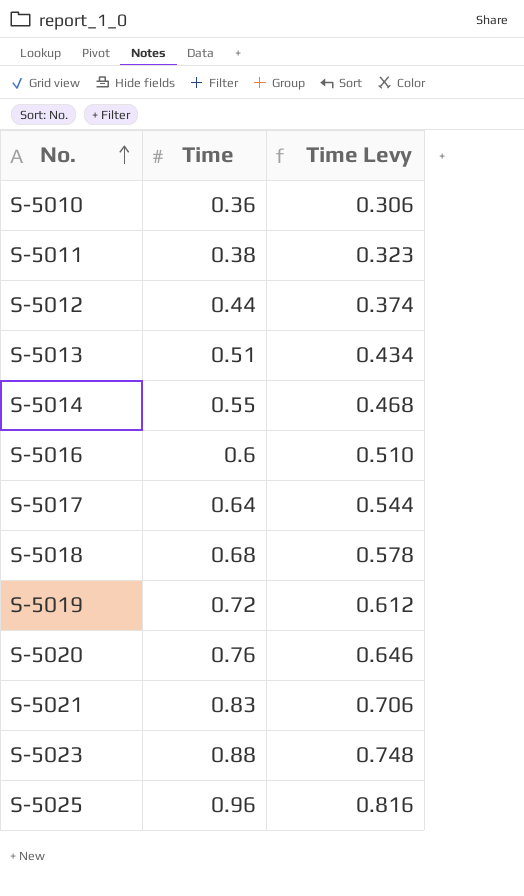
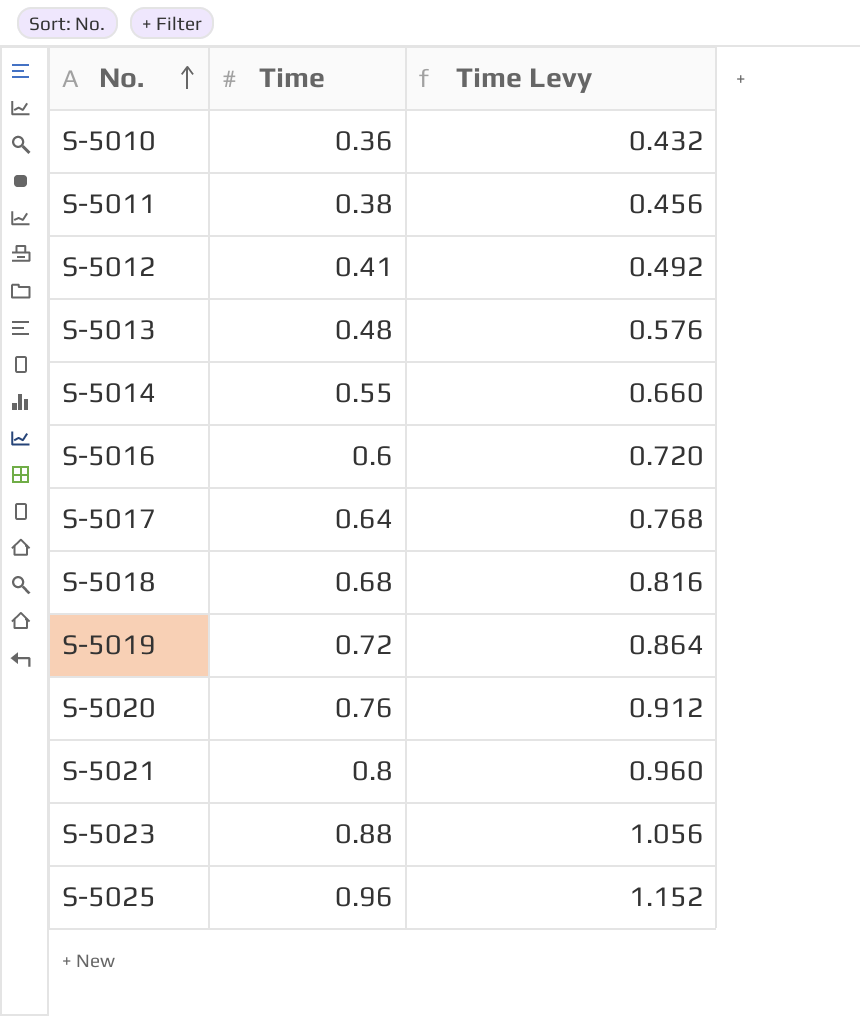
column Time Levy | formula: [Time] * 0.85 -> [Time] * 1.2
S-5012 | Time: 0.44 -> 0.41
S-5013 | Time: 0.51 -> 0.48
S-5021 | Time: 0.83 -> 0.8

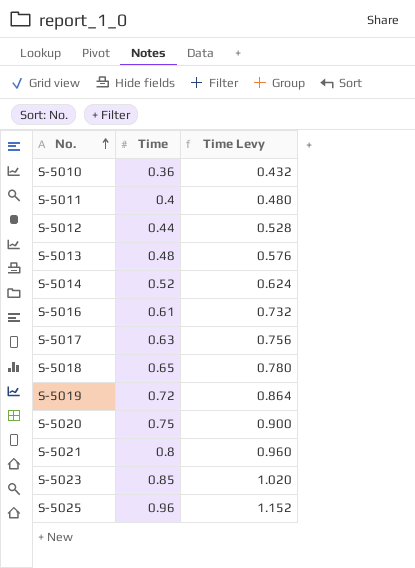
S-5011 | Time: 0.38 -> 0.4
S-5011 | Time Levy: 0.456 -> 0.480
S-5012 | Time: 0.41 -> 0.44
S-5012 | Time Levy: 0.492 -> 0.528
S-5014 | Time: 0.55 -> 0.52
S-5014 | Time Levy: 0.660 -> 0.624
S-5016 | Time: 0.6 -> 0.61
S-5016 | Time Levy: 0.720 -> 0.732
S-5017 | Time: 0.64 -> 0.63
S-5017 | Time Levy: 0.768 -> 0.756
S-5018 | Time: 0.68 -> 0.65
S-5018 | Time Levy: 0.816 -> 0.780
S-5020 | Time: 0.76 -> 0.75
S-5020 | Time Levy: 0.912 -> 0.900
S-5023 | Time: 0.88 -> 0.85
S-5023 | Time Levy: 1.056 -> 1.020

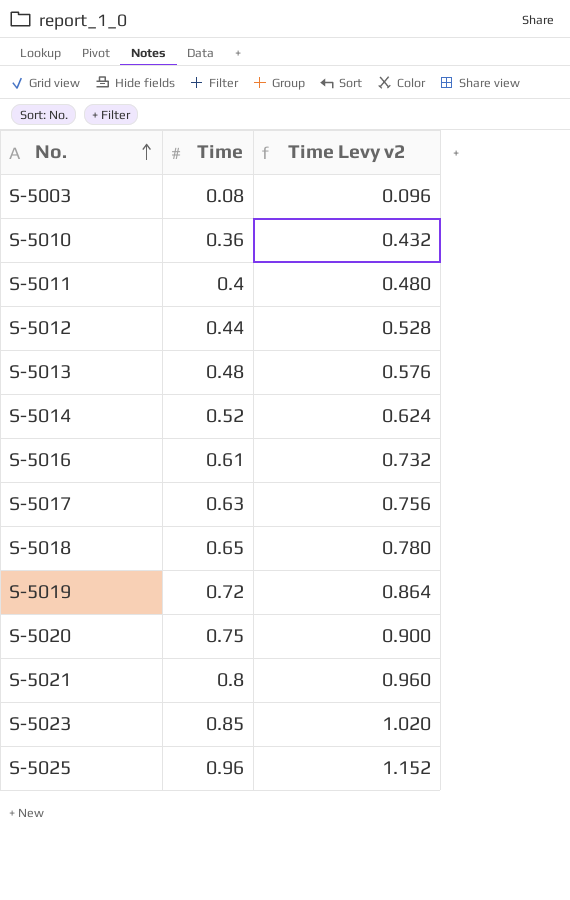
column name: Time Levy -> Time Levy v2
row S-5003: none -> 0.08 | 0.096

